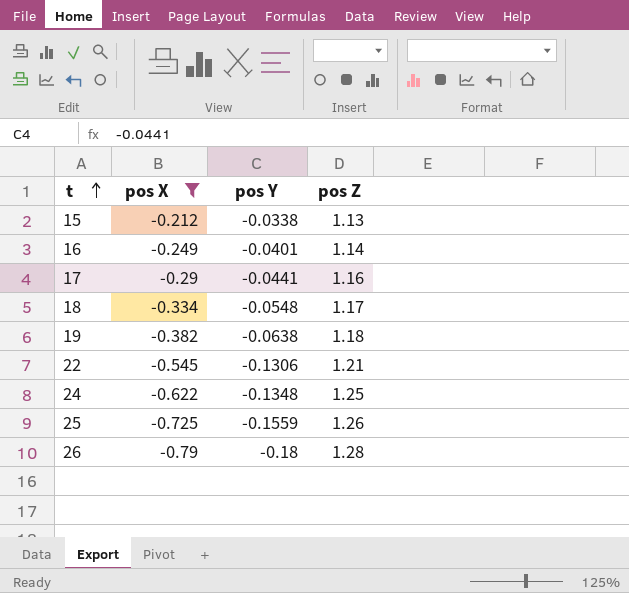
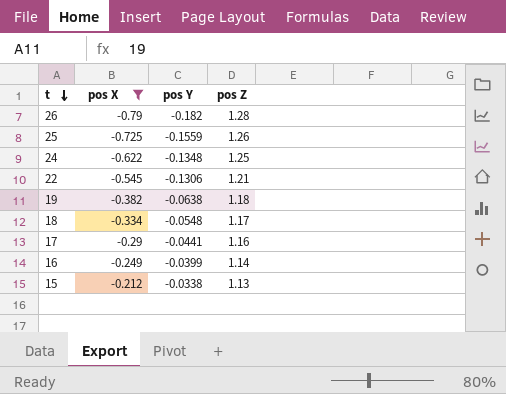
row order: t ascending -> t descending
26 | pos Y: -0.18 -> -0.182
16 | pos Y: -0.0401 -> -0.0399

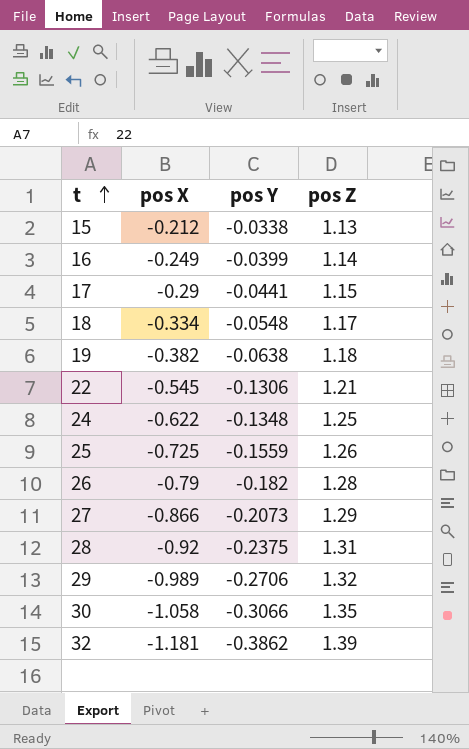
filter: pos X >= -0.79 -> none
row order: t descending -> t ascending
17 | pos Z: 1.16 -> 1.15

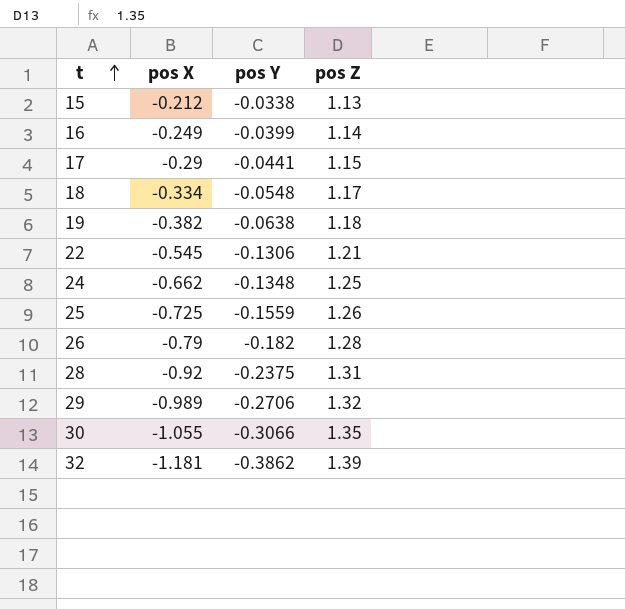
row 27: -0.866 | -0.2073 | 1.29 -> none
24 | pos X: -0.622 -> -0.662
30 | pos X: -1.058 -> -1.055

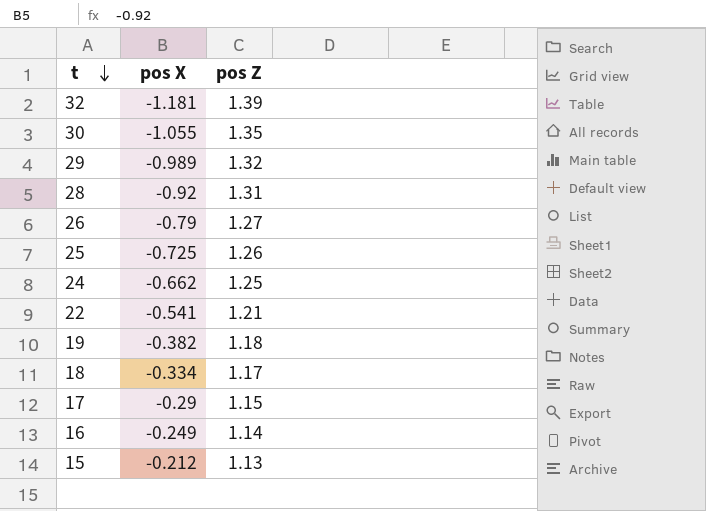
row order: t ascending -> t descending
column pos Y | position: 3 -> none
26 | pos Z: 1.28 -> 1.27
22 | pos X: -0.545 -> -0.541

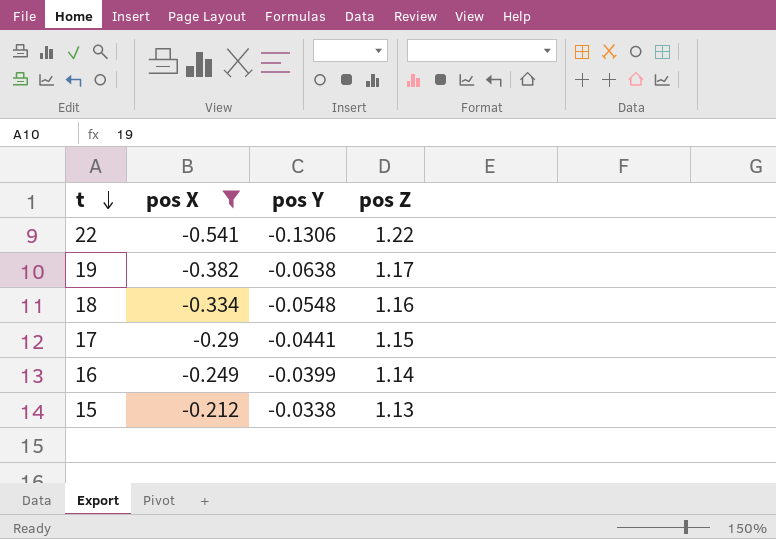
filter: none -> pos X >= -0.541
column pos Y | position: none -> 3
22 | pos Z: 1.21 -> 1.22
19 | pos Z: 1.18 -> 1.17
18 | pos Z: 1.17 -> 1.16

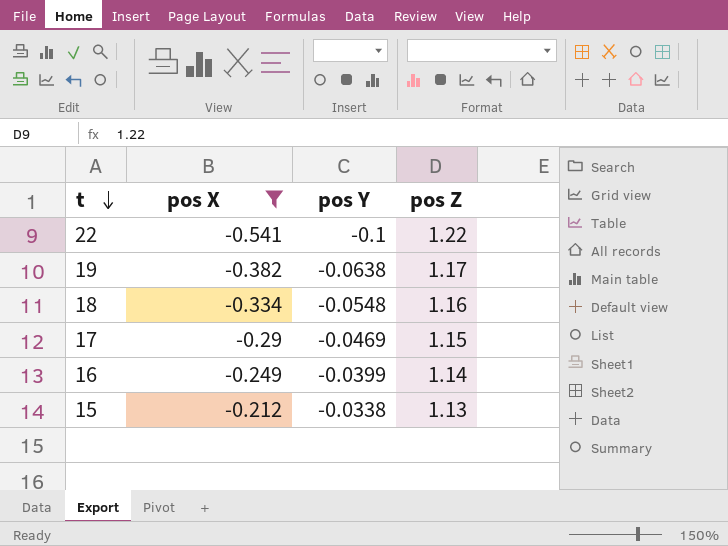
22 | pos Y: -0.1306 -> -0.1
17 | pos Y: -0.0441 -> -0.0469

